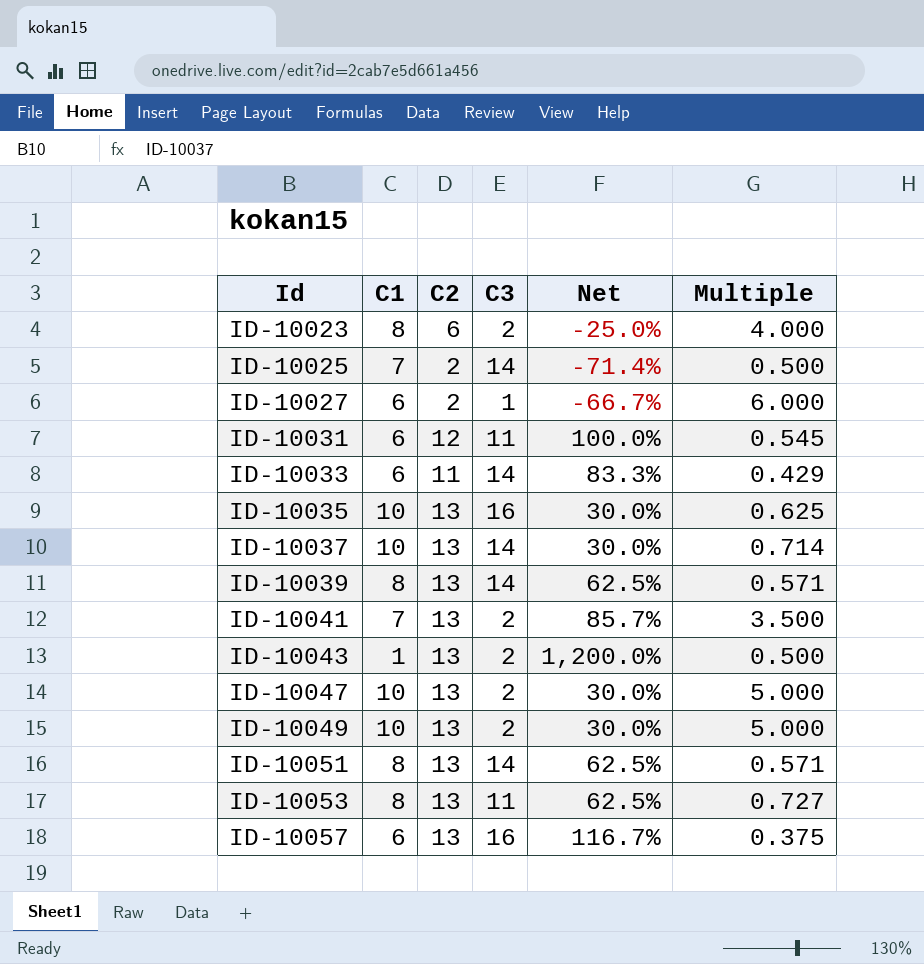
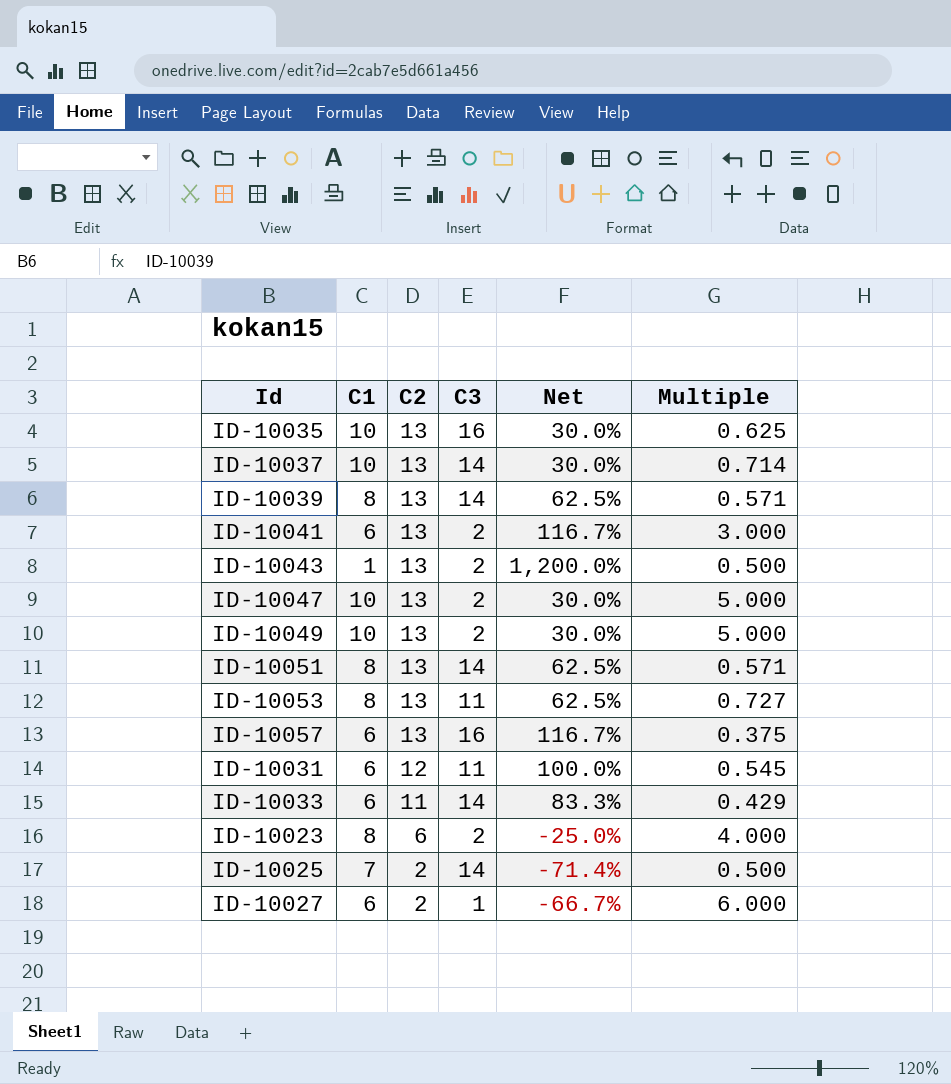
row order: Id ascending -> C2 descending
ID-10041 | C1: 7 -> 6
ID-10041 | Net: 85.7% -> 116.7%
ID-10041 | Multiple: 3.500 -> 3.000

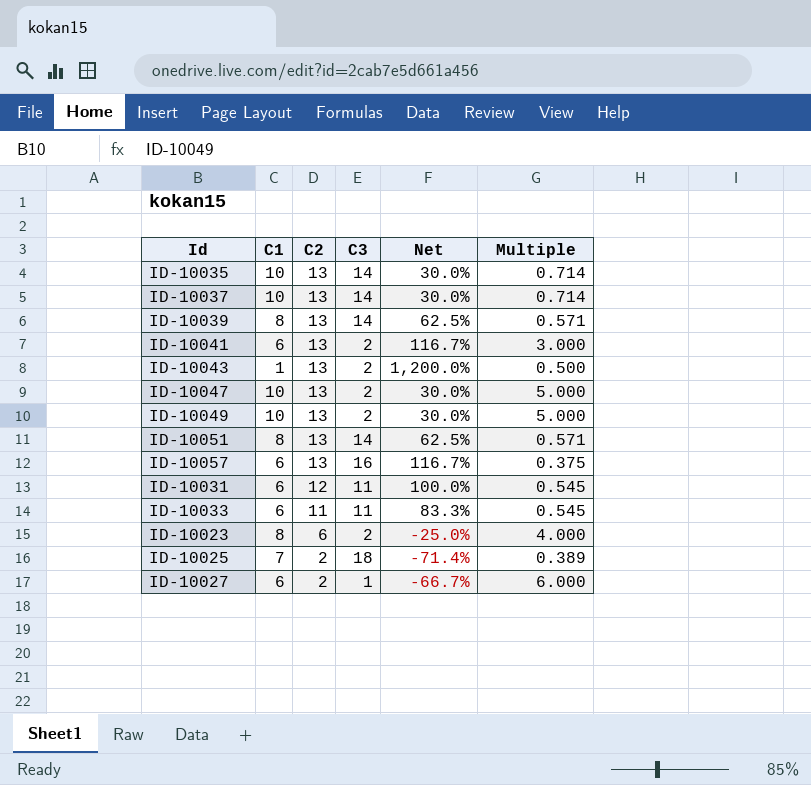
row ID-10053: 8 | 13 | 11 | 62.5% | 0.727 -> none
ID-10035 | C3: 16 -> 14
ID-10035 | Multiple: 0.625 -> 0.714
ID-10033 | C3: 14 -> 11
ID-10033 | Multiple: 0.429 -> 0.545
ID-10025 | C3: 14 -> 18
ID-10025 | Multiple: 0.500 -> 0.389

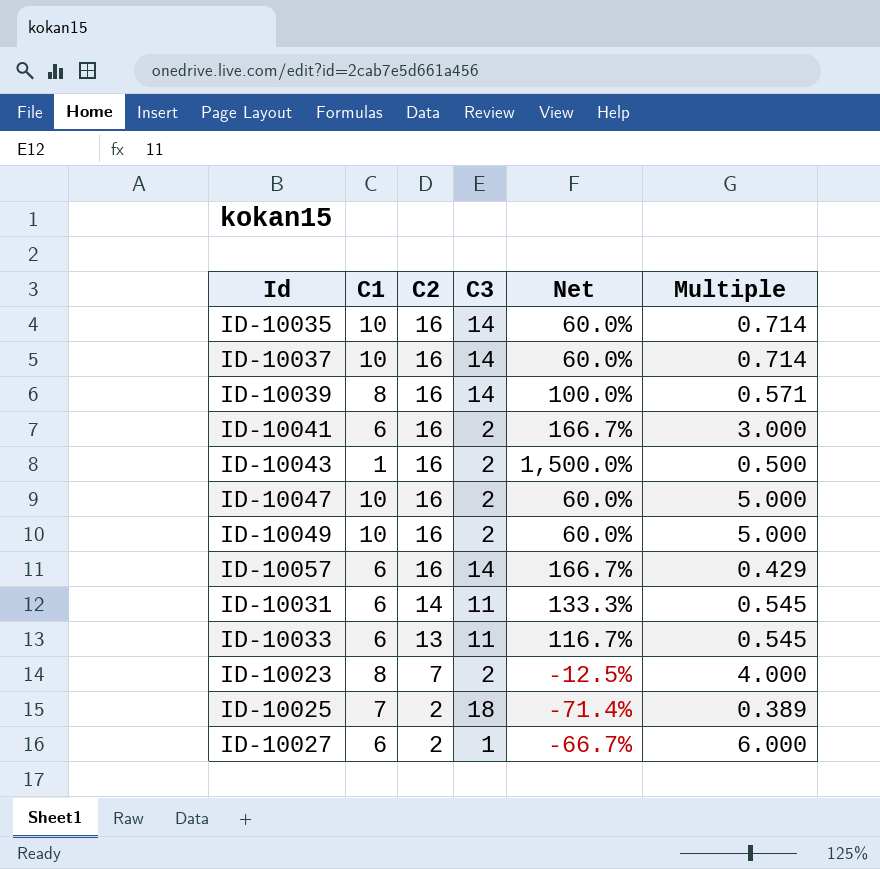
row ID-10051: 8 | 13 | 14 | 62.5% | 0.571 -> none
ID-10035 | C2: 13 -> 16
ID-10035 | Net: 30.0% -> 60.0%
ID-10037 | C2: 13 -> 16
ID-10037 | Net: 30.0% -> 60.0%
ID-10039 | C2: 13 -> 16
ID-10039 | Net: 62.5% -> 100.0%
ID-10041 | C2: 13 -> 16
ID-10041 | Net: 116.7% -> 166.7%
ID-10043 | C2: 13 -> 16
ID-10043 | Net: 1,200.0% -> 1,500.0%
ID-10047 | C2: 13 -> 16
ID-10047 | Net: 30.0% -> 60.0%
ID-10049 | C2: 13 -> 16
ID-10049 | Net: 30.0% -> 60.0%
ID-10057 | C2: 13 -> 16
ID-10057 | C3: 16 -> 14
ID-10057 | Net: 116.7% -> 166.7%
ID-10057 | Multiple: 0.375 -> 0.429
ID-10031 | C2: 12 -> 14
ID-10031 | Net: 100.0% -> 133.3%
ID-10033 | C2: 11 -> 13
ID-10033 | Net: 83.3% -> 116.7%
ID-10023 | C2: 6 -> 7
ID-10023 | Net: -25.0% -> -12.5%

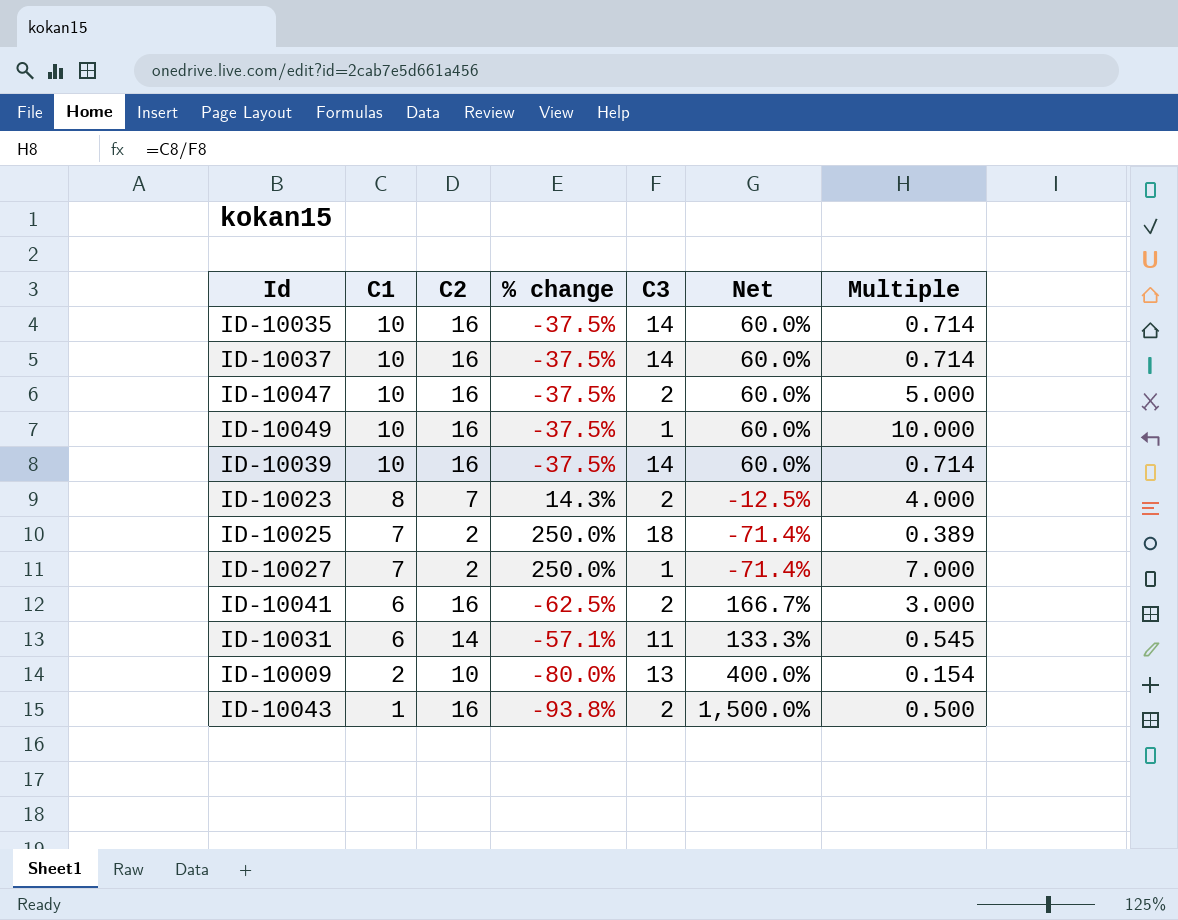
row order: C2 descending -> C1 descending
column % change | formula: none -> ([C1] - [C2]) / [C2]
row ID-10057: 6 | 16 | 14 | 166.7% | 0.429 -> none
row ID-10033: 6 | 13 | 11 | 116.7% | 0.545 -> none
ID-10049 | C3: 2 -> 1
ID-10049 | Multiple: 5.000 -> 10.000
ID-10039 | C1: 8 -> 10
ID-10039 | Net: 100.0% -> 60.0%
ID-10039 | Multiple: 0.571 -> 0.714
ID-10027 | C1: 6 -> 7
ID-10027 | Net: -66.7% -> -71.4%
ID-10027 | Multiple: 6.000 -> 7.000
row ID-10009: none -> 2 | 10 | -80.0% | 13 | 400.0% | 0.154

